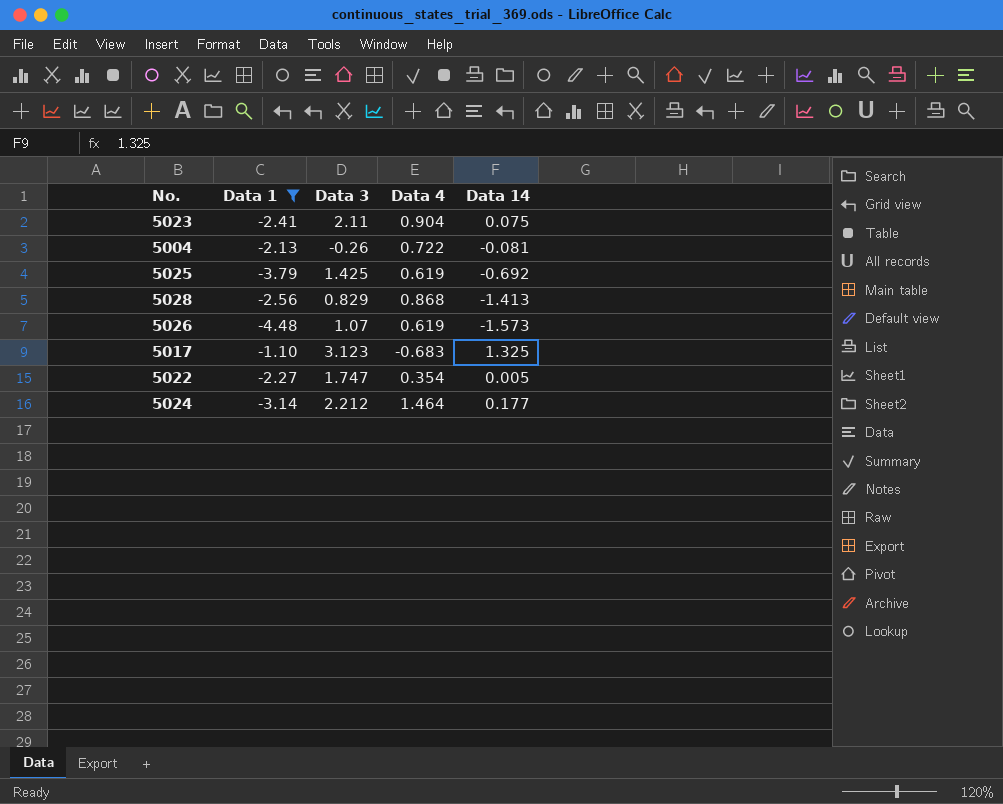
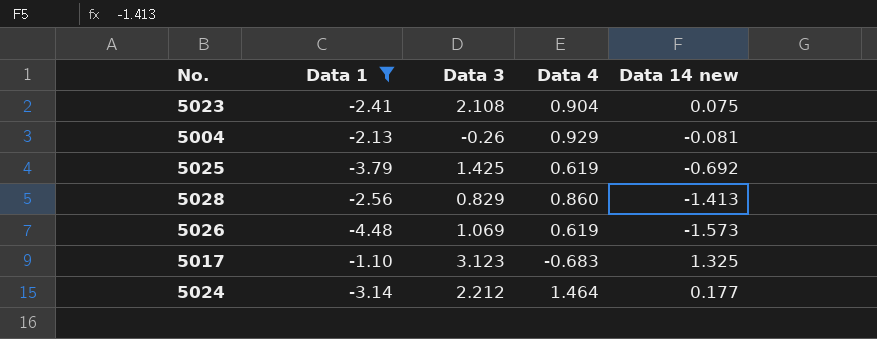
column name: Data 14 -> Data 14 new
row 5022: -2.27 | 1.747 | 0.354 | 0.005 -> none
5023 | Data 3: 2.11 -> 2.108
5004 | Data 4: 0.722 -> 0.929
5028 | Data 4: 0.868 -> 0.860
5026 | Data 3: 1.07 -> 1.069

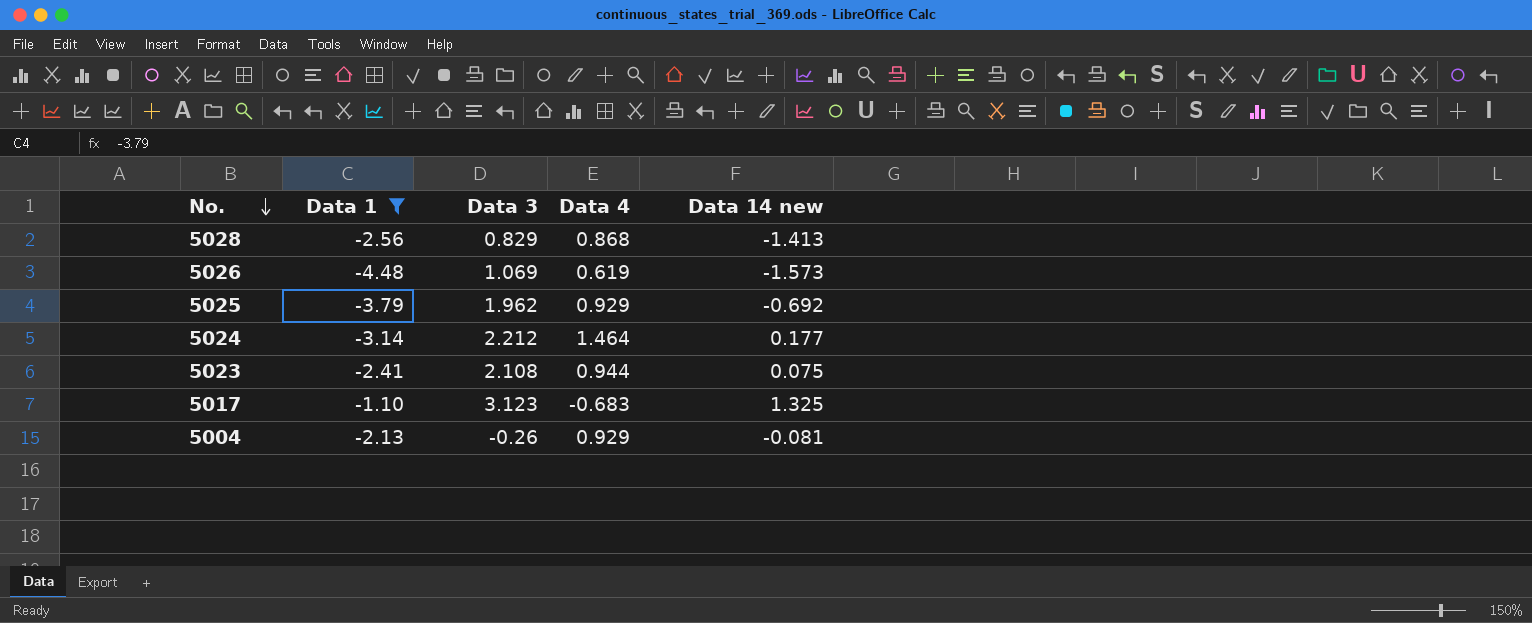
row order: none -> No. descending
5028 | Data 4: 0.860 -> 0.868
5025 | Data 3: 1.425 -> 1.962
5025 | Data 4: 0.619 -> 0.929
5023 | Data 4: 0.904 -> 0.944

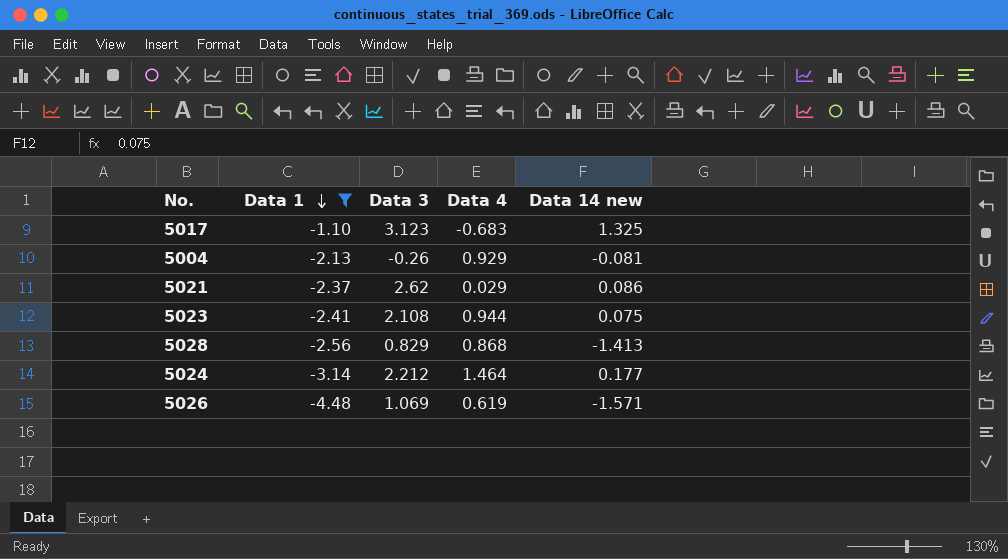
row order: No. descending -> Data 1 descending
row 5025: -3.79 | 1.962 | 0.929 | -0.692 -> none
row 5021: none -> -2.37 | 2.62 | 0.029 | 0.086
5026 | Data 14 new: -1.573 -> -1.571

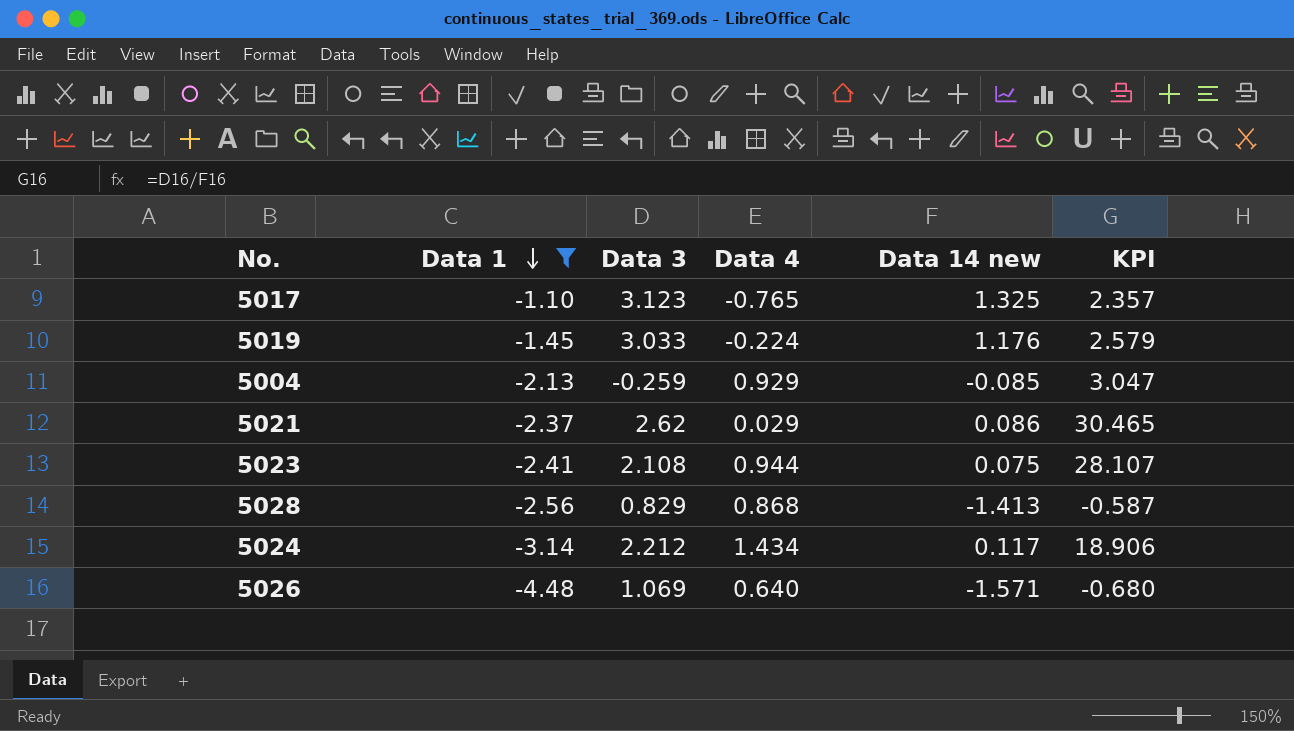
column KPI | formula: none -> [Data 3] / [Data 14 new]
5017 | Data 4: -0.683 -> -0.765
row 5019: none -> -1.45 | 3.033 | -0.224 | 1.176 | 2.579
5004 | Data 3: -0.26 -> -0.259
5004 | Data 14 new: -0.081 -> -0.085
5024 | Data 4: 1.464 -> 1.434
5024 | Data 14 new: 0.177 -> 0.117
5026 | Data 4: 0.619 -> 0.640

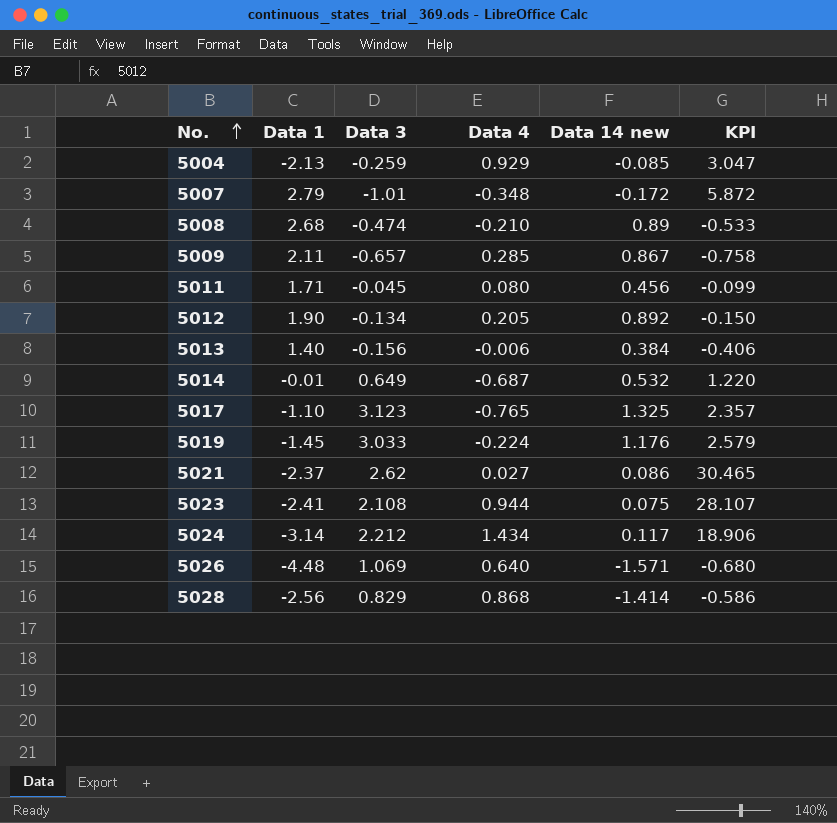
filter: Data 1 <= -1.10 -> none
row order: Data 1 descending -> No. ascending
5021 | Data 4: 0.029 -> 0.027
5028 | Data 14 new: -1.413 -> -1.414
5028 | KPI: -0.587 -> -0.586

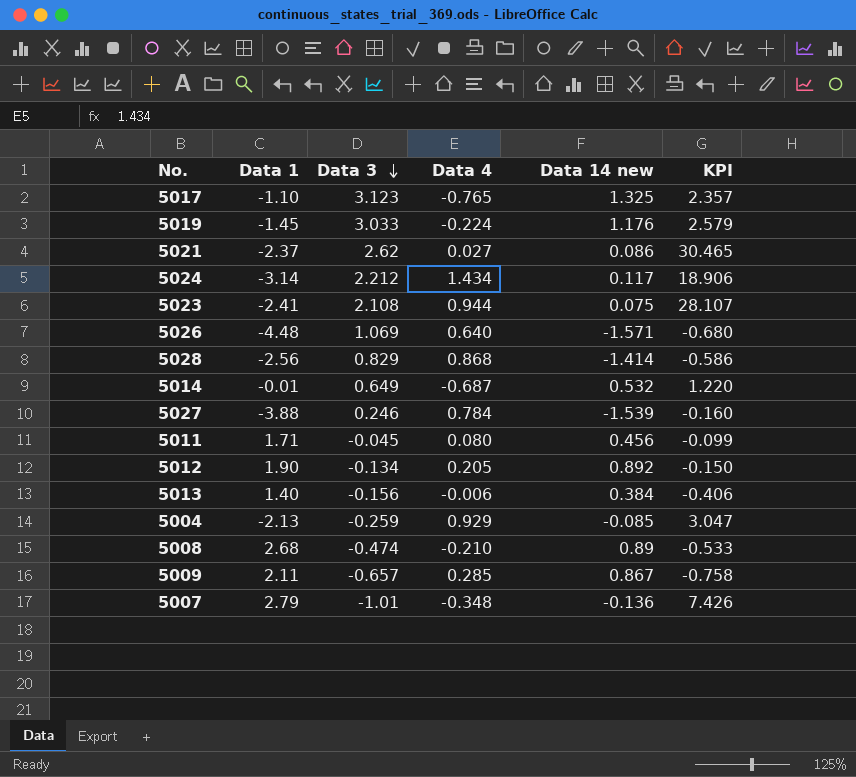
row order: No. ascending -> Data 3 descending
row 5027: none -> -3.88 | 0.246 | 0.784 | -1.539 | -0.160
5007 | Data 14 new: -0.172 -> -0.136
5007 | KPI: 5.872 -> 7.426

